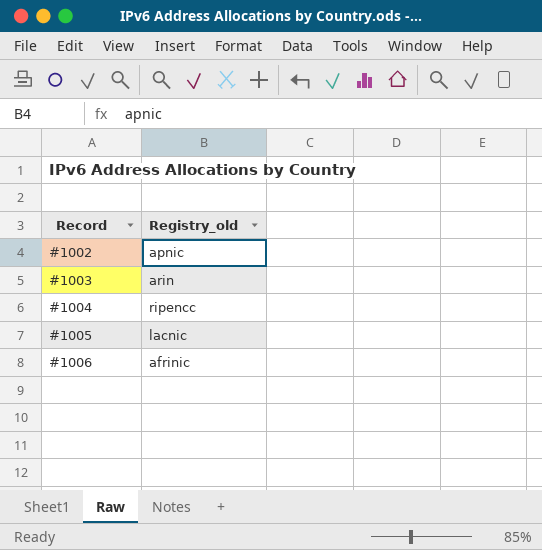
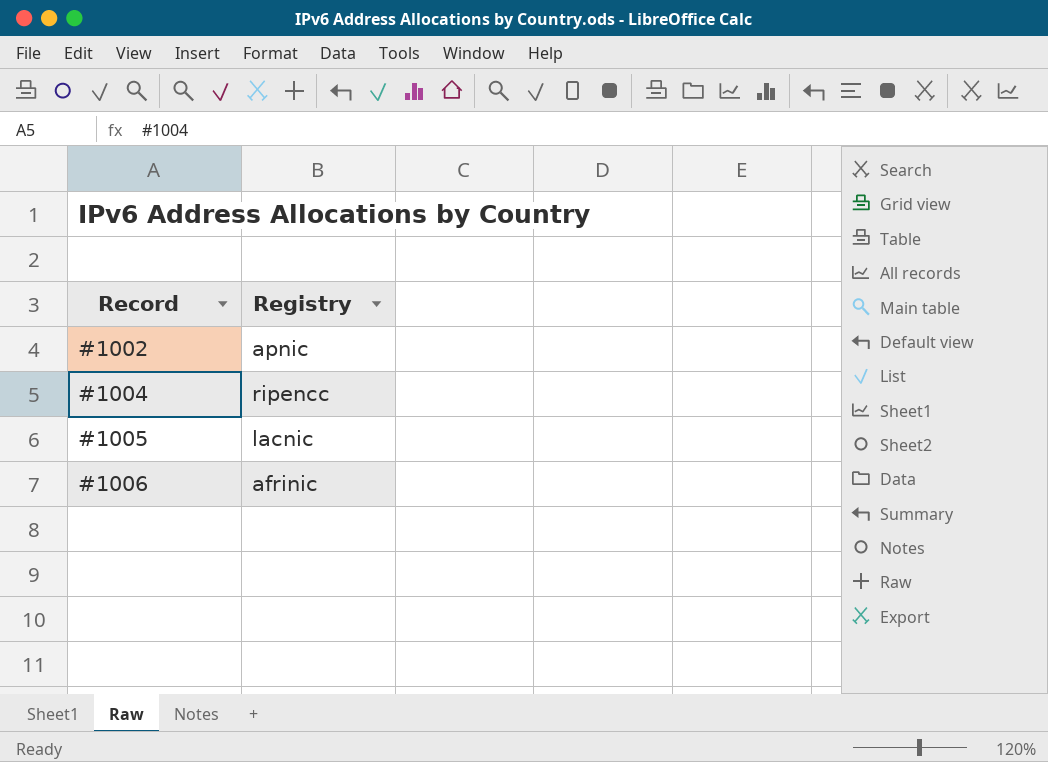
column name: Registry_old -> Registry
row #1003: arin -> none

